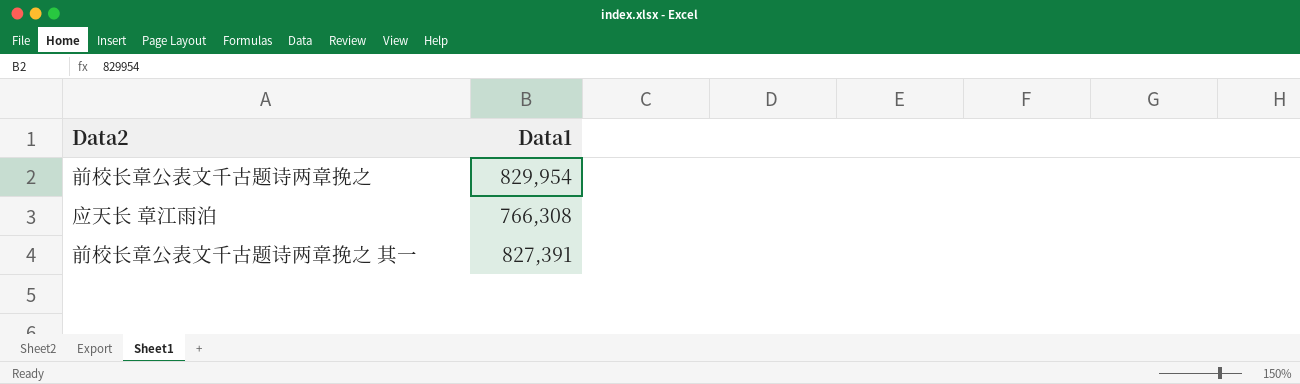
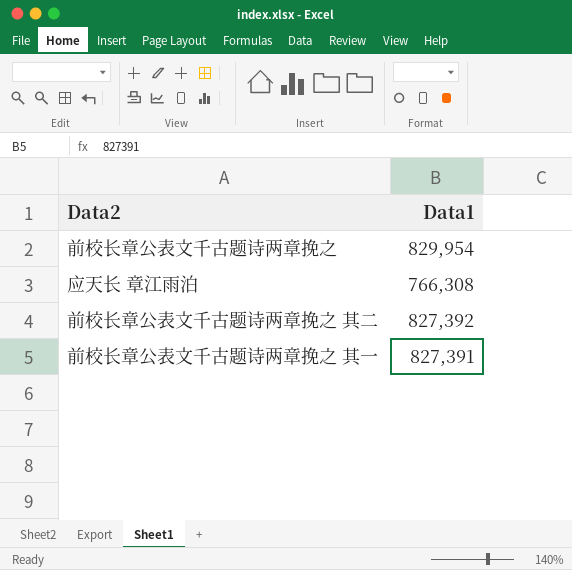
row 前校长章公表文千古题诗两章挽之 其二: none -> 827,392

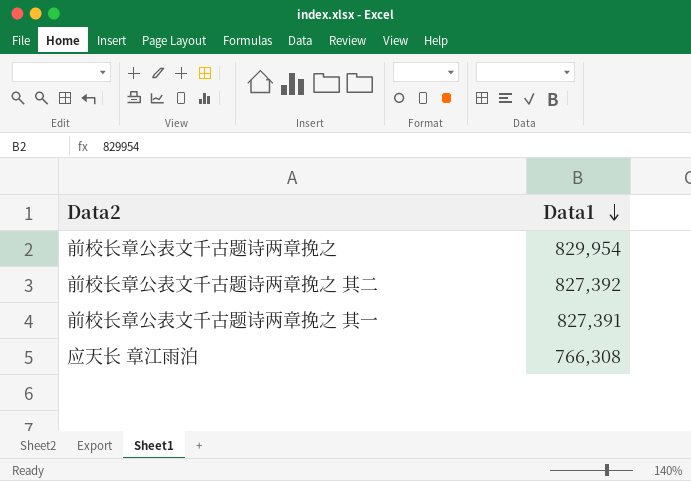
row order: none -> Data1 descending

